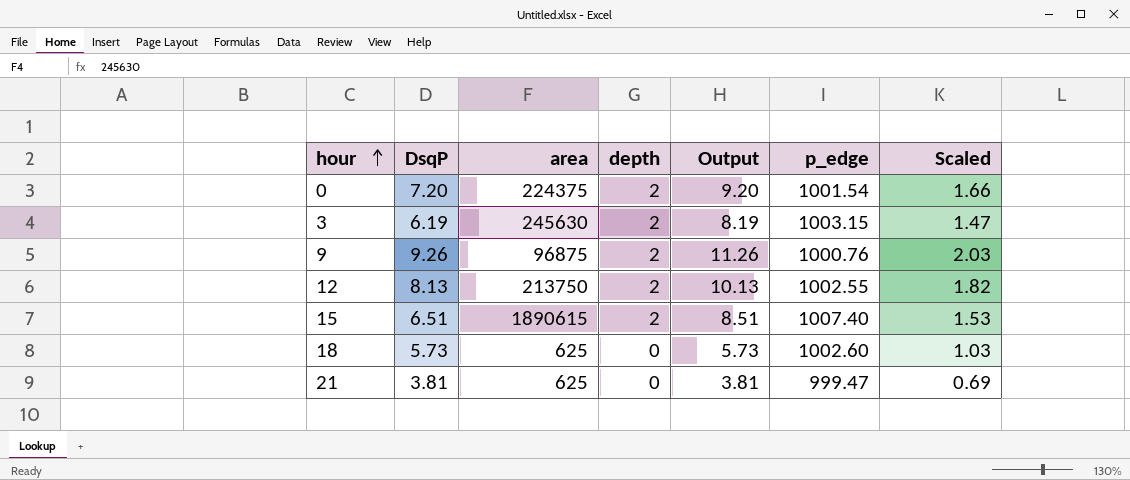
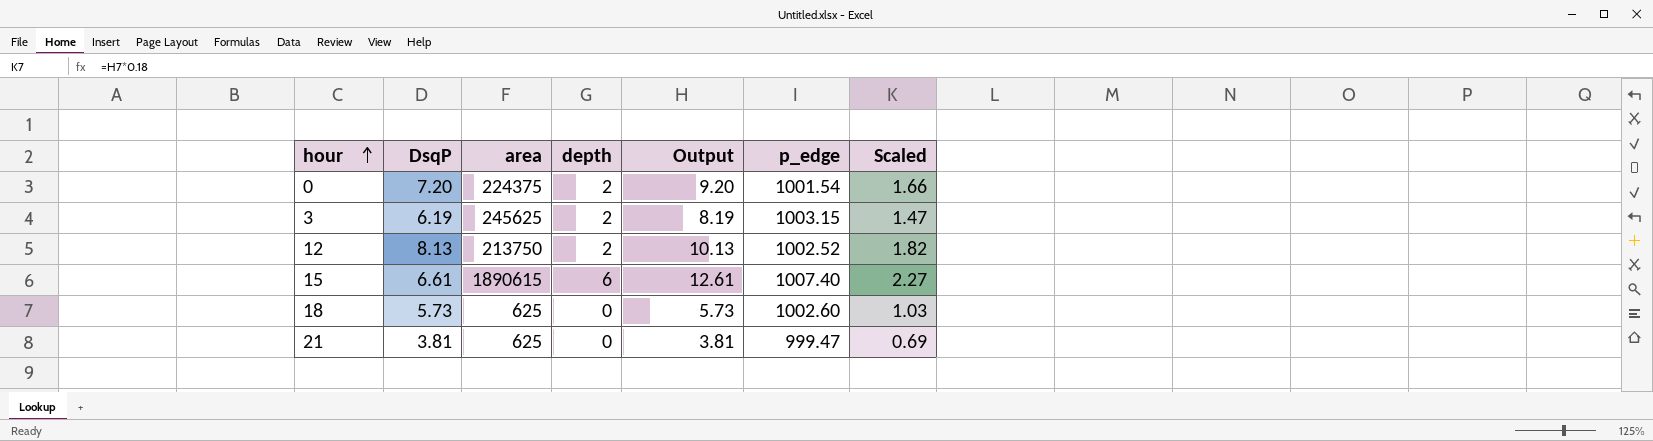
row 9: 9.26 | 96875 | 2 | 11.26 | 1000.76 | 2.03 -> none
3 | area: 245630 -> 245625
12 | p_edge: 1002.55 -> 1002.52
15 | DsqP: 6.51 -> 6.61
15 | depth: 2 -> 6
15 | Output: 8.51 -> 12.61
15 | Scaled: 1.53 -> 2.27

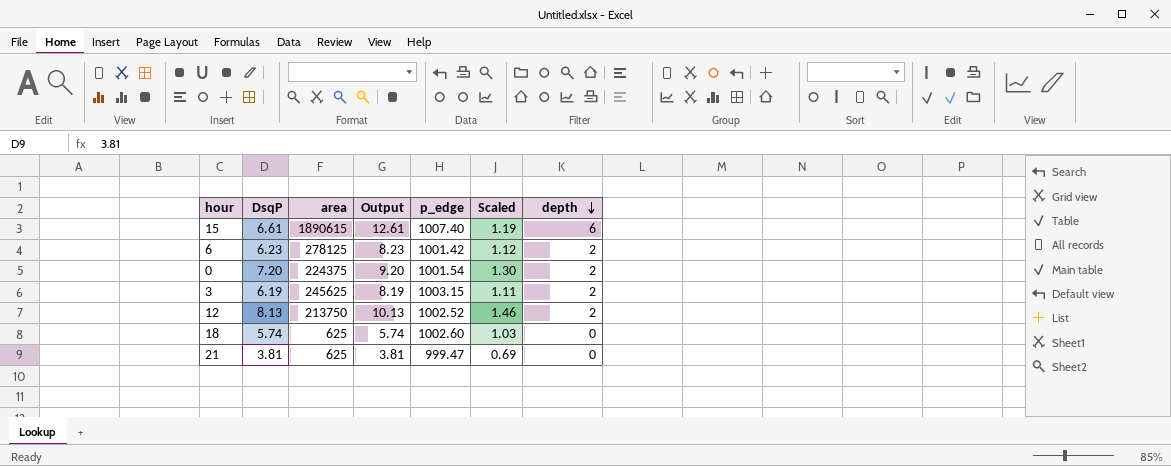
row order: hour ascending -> depth descending
column Scaled | formula: [Output] * 0.18 -> [DsqP] * 0.18
column depth | position: 4 -> 7
row 6: none -> 6.23 | 278125 | 8.23 | 1001.42 | 1.12 | 2
18 | DsqP: 5.73 -> 5.74
18 | Output: 5.73 -> 5.74

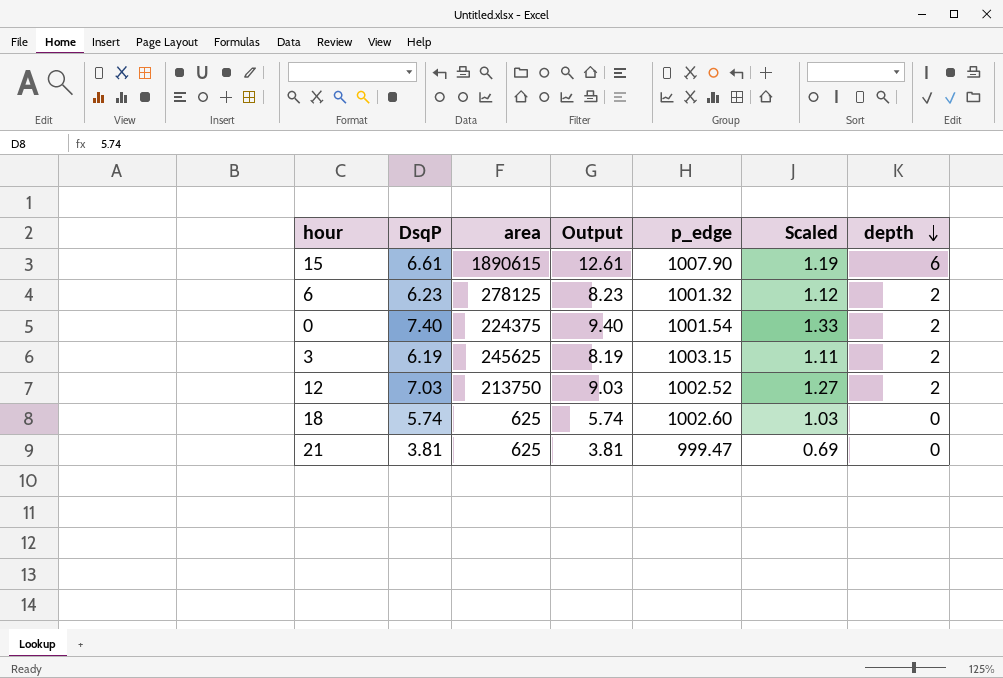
15 | p_edge: 1007.40 -> 1007.90
6 | p_edge: 1001.42 -> 1001.32
0 | DsqP: 7.20 -> 7.40
0 | Output: 9.20 -> 9.40
0 | Scaled: 1.30 -> 1.33
12 | DsqP: 8.13 -> 7.03
12 | Output: 10.13 -> 9.03
12 | Scaled: 1.46 -> 1.27

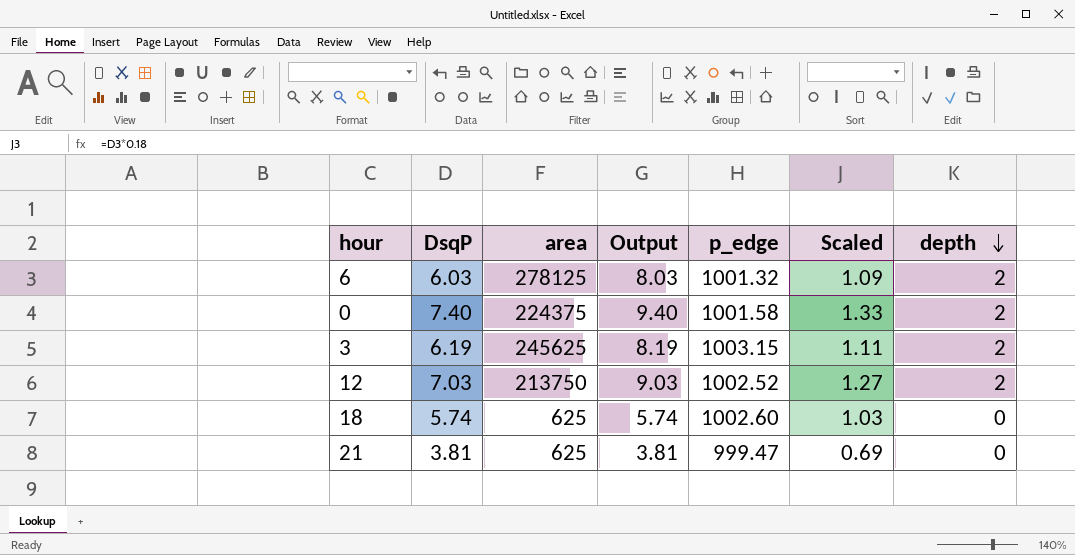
row 15: 6.61 | 1890615 | 12.61 | 1007.90 | 1.19 | 6 -> none
6 | DsqP: 6.23 -> 6.03
6 | Output: 8.23 -> 8.03
6 | Scaled: 1.12 -> 1.09
0 | p_edge: 1001.54 -> 1001.58

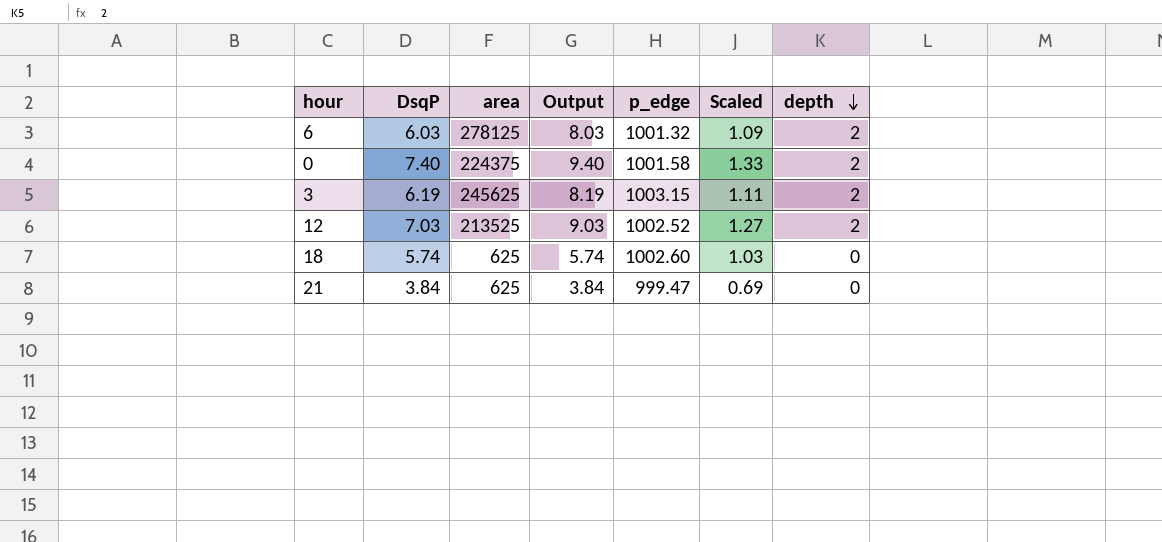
12 | area: 213750 -> 213525
21 | DsqP: 3.81 -> 3.84
21 | Output: 3.81 -> 3.84

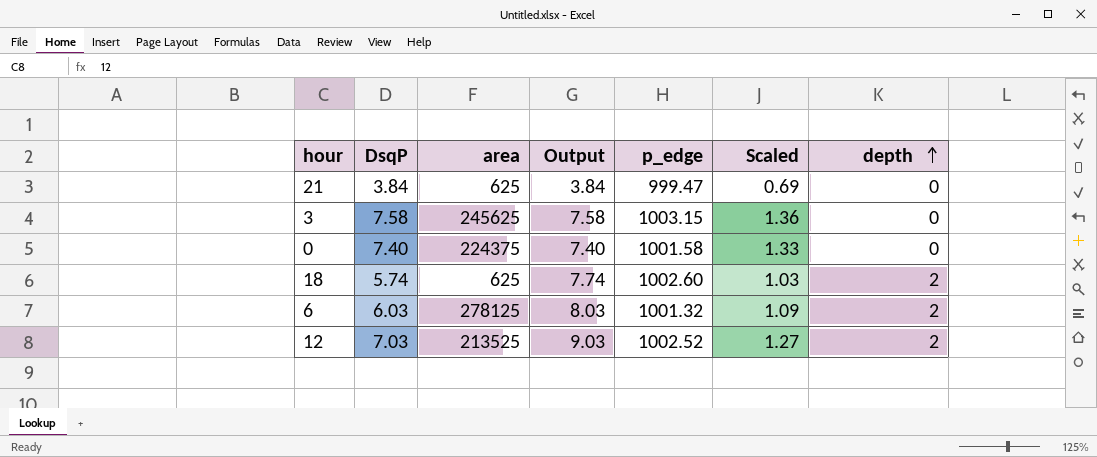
row order: depth descending -> depth ascending
3 | DsqP: 6.19 -> 7.58
3 | Output: 8.19 -> 7.58
3 | Scaled: 1.11 -> 1.36
3 | depth: 2 -> 0
0 | Output: 9.40 -> 7.40
0 | depth: 2 -> 0
18 | Output: 5.74 -> 7.74
18 | depth: 0 -> 2

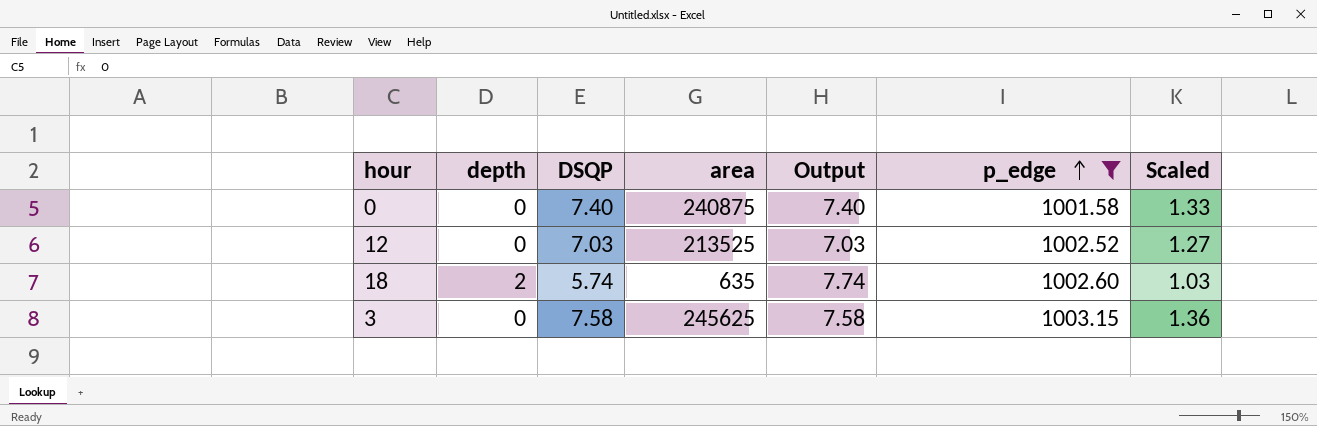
filter: none -> p_edge >= 1001.58
row order: depth ascending -> p_edge ascending
column depth | position: 7 -> 2
column name: DsqP -> DSQP
0 | area: 224375 -> 240875
12 | depth: 2 -> 0
12 | Output: 9.03 -> 7.03
18 | area: 625 -> 635

